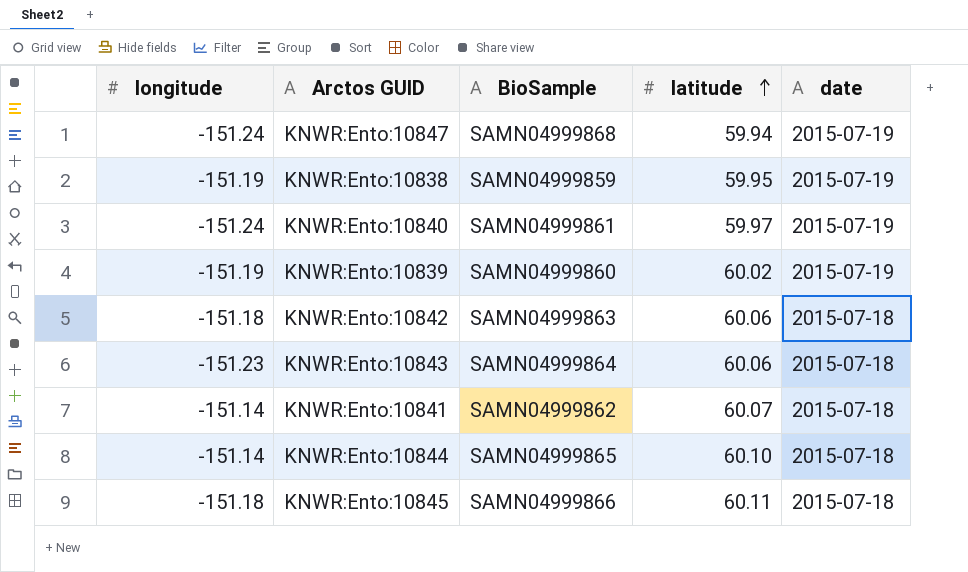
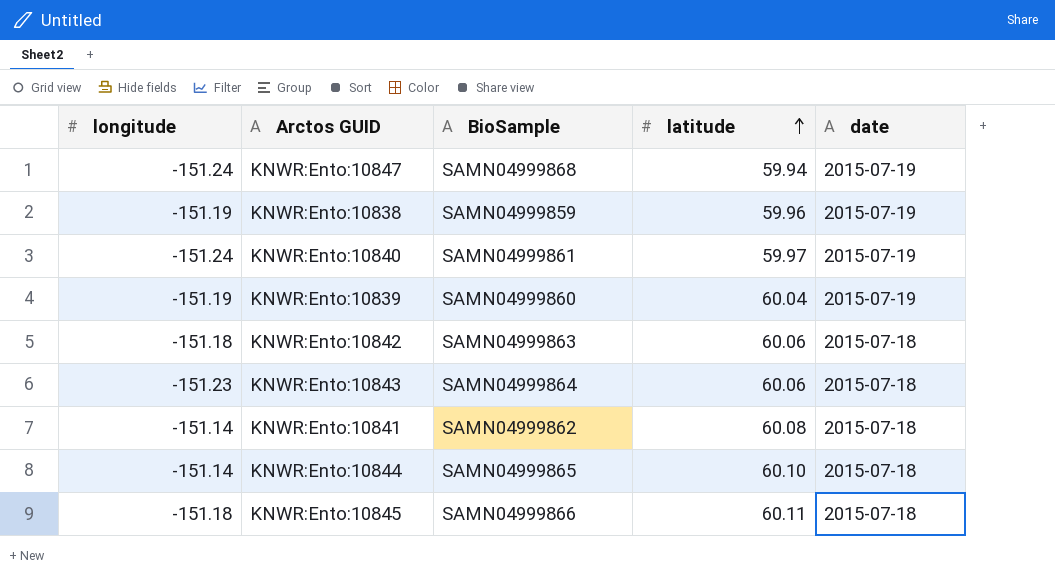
KNWR:Ento:10838 | latitude: 59.95 -> 59.96
KNWR:Ento:10839 | latitude: 60.02 -> 60.04
KNWR:Ento:10841 | latitude: 60.07 -> 60.08

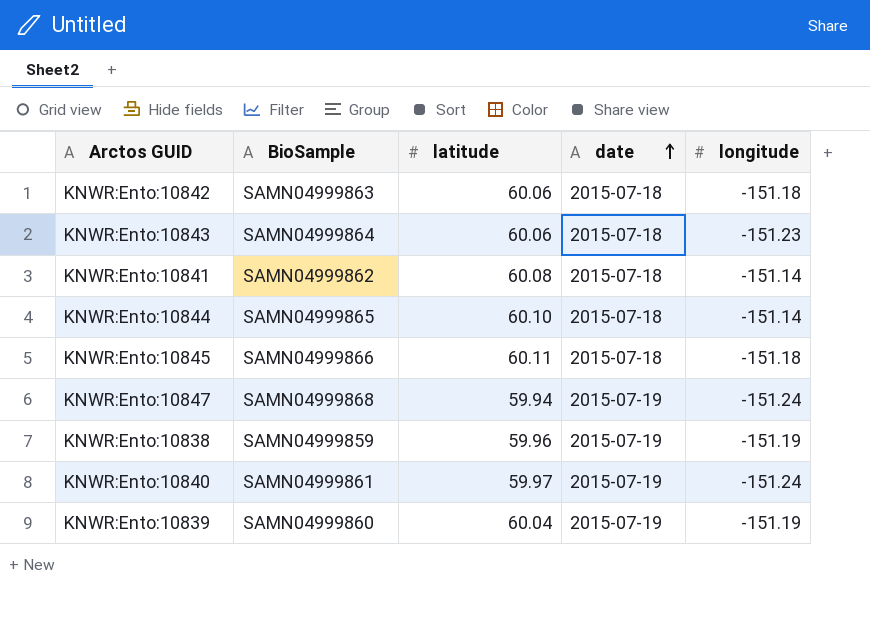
row order: latitude ascending -> date ascending
column longitude | position: 1 -> 5

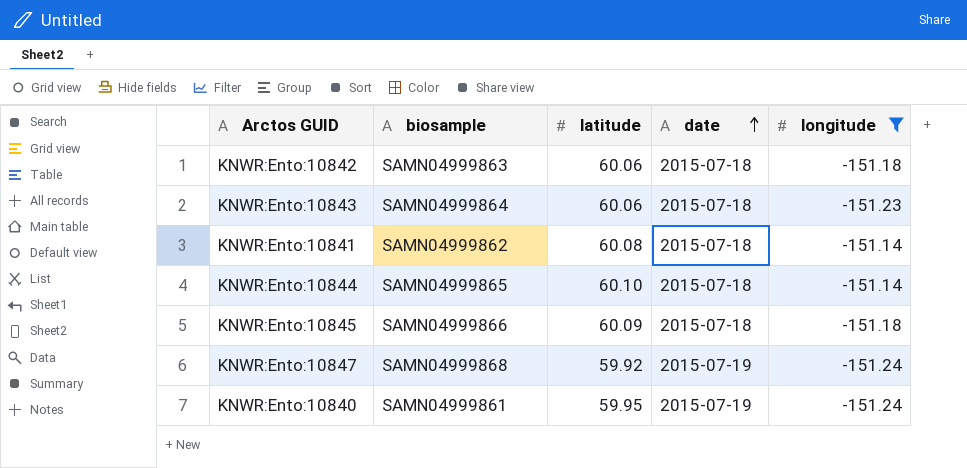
filter: none -> longitude != -151.19
column name: BioSample -> biosample
KNWR:Ento:10845 | latitude: 60.11 -> 60.09
KNWR:Ento:10847 | latitude: 59.94 -> 59.92
KNWR:Ento:10840 | latitude: 59.97 -> 59.95

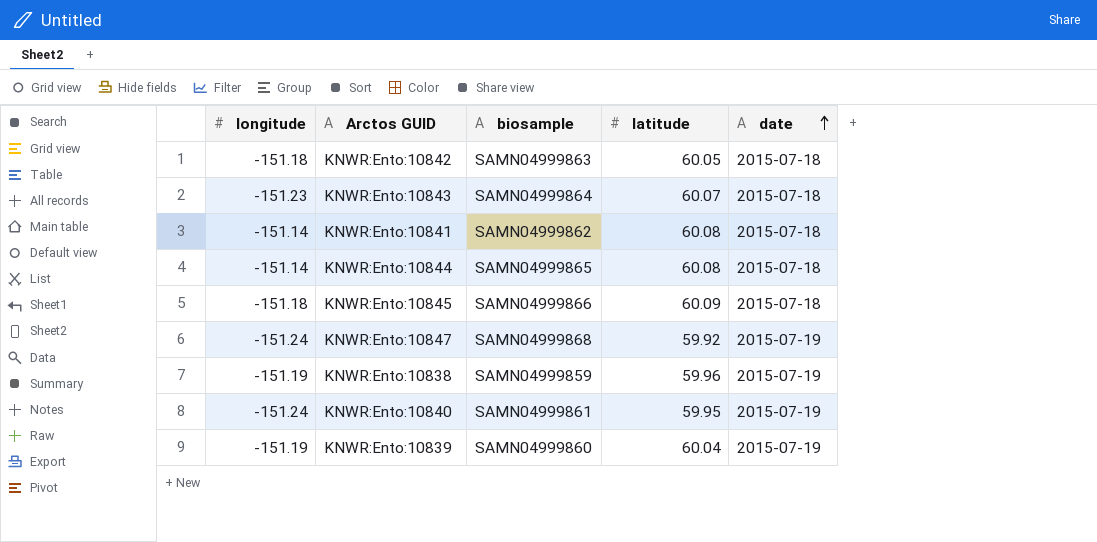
filter: longitude != -151.19 -> none
column longitude | position: 5 -> 1
KNWR:Ento:10842 | latitude: 60.06 -> 60.05
KNWR:Ento:10843 | latitude: 60.06 -> 60.07
KNWR:Ento:10844 | latitude: 60.10 -> 60.08

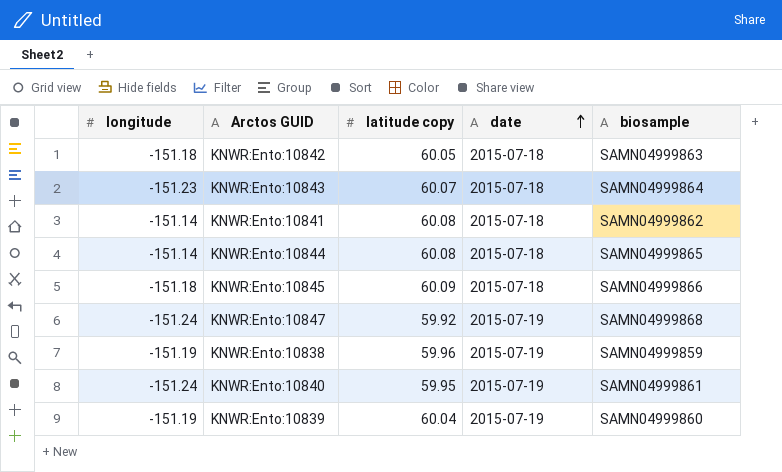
column name: latitude -> latitude copy
column biosample | position: 3 -> 5

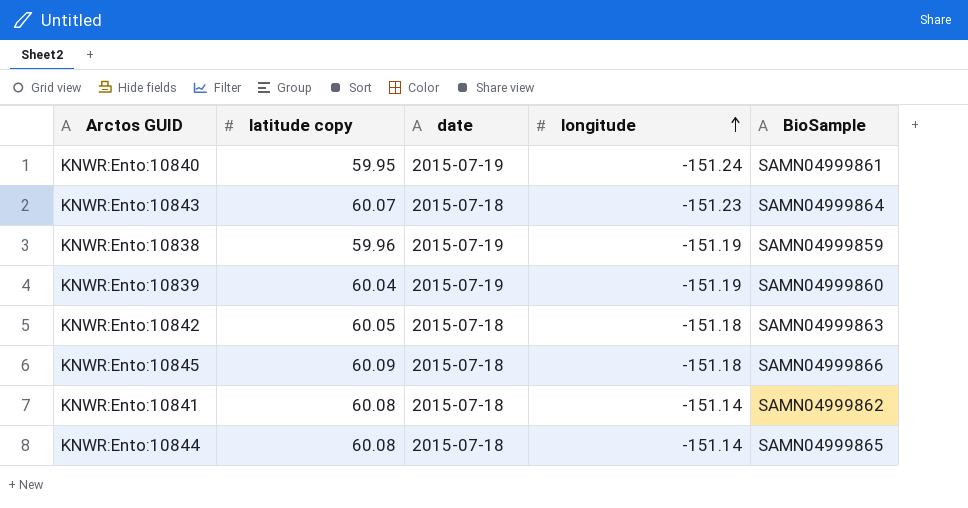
row order: date ascending -> longitude ascending
column longitude | position: 1 -> 4
column name: biosample -> BioSample
row KNWR:Ento:10847: -151.24 | 59.92 | 2015-07-19 | SAMN04999868 -> none

